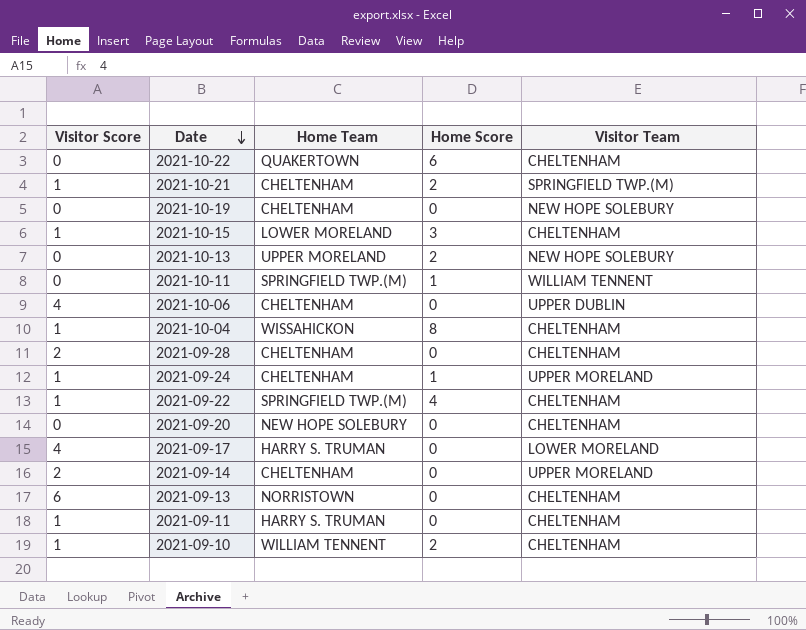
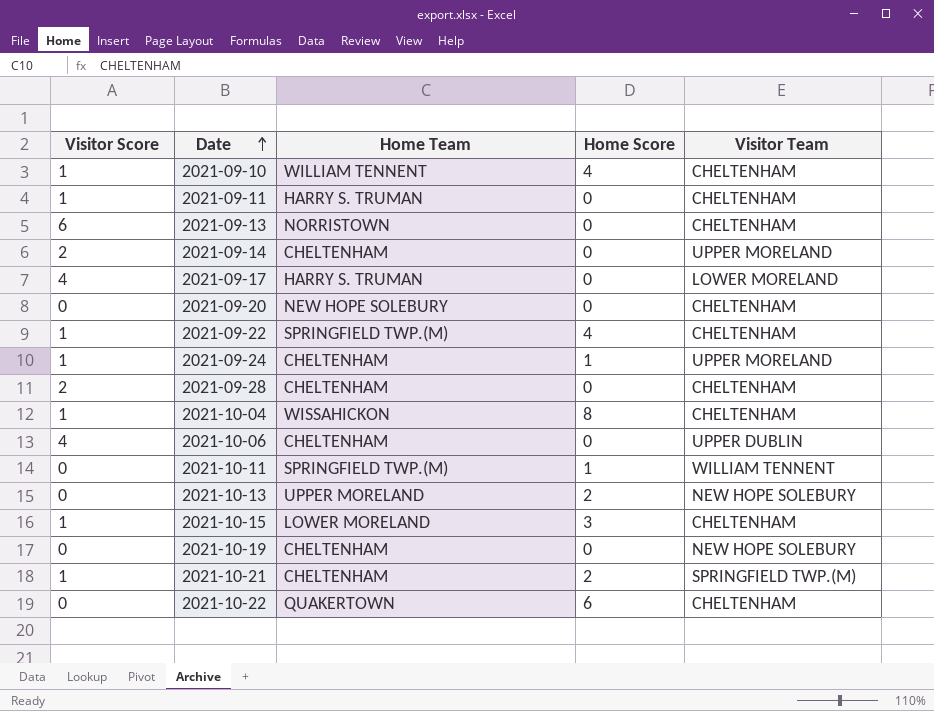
row order: Date descending -> Date ascending
2021-09-10 | Home Score: 2 -> 4

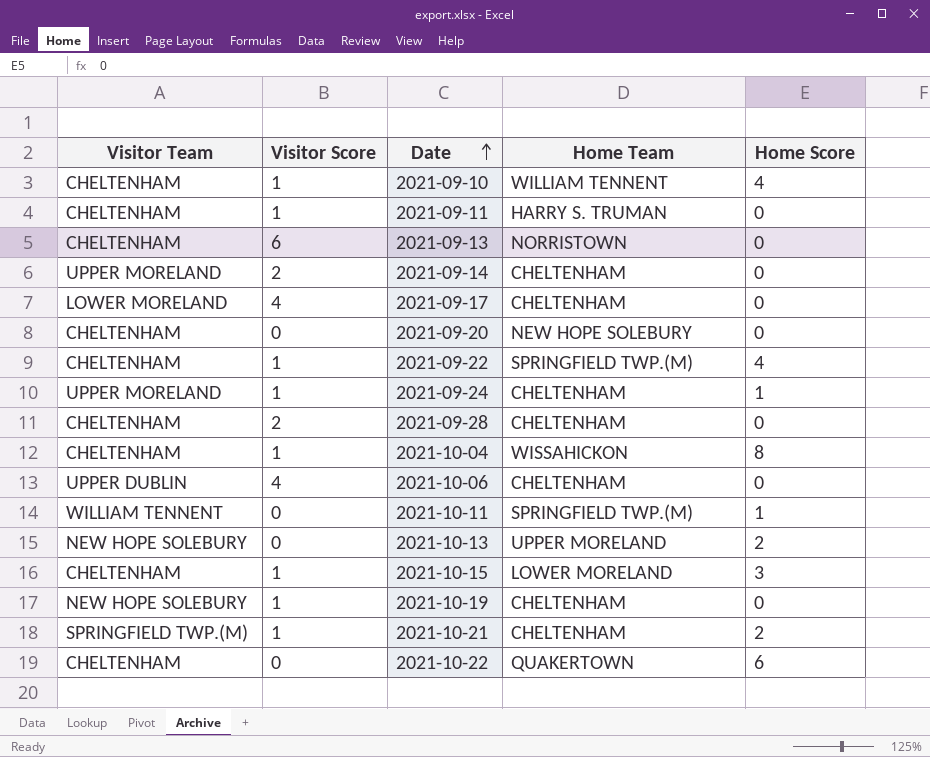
column Visitor Team | position: 5 -> 1
2021-09-17 | Home Team: HARRY S. TRUMAN -> CHELTENHAM
2021-10-19 | Visitor Score: 0 -> 1

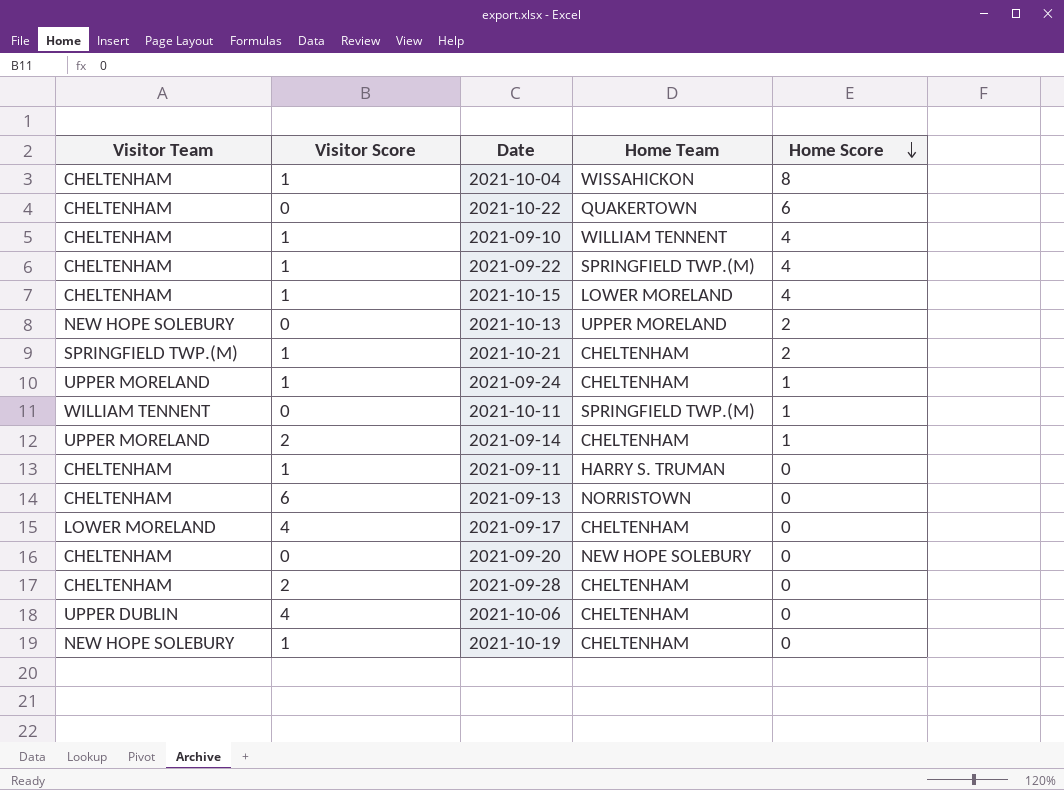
row order: Date ascending -> Home Score descending
2021-10-15 | Home Score: 3 -> 4
2021-09-14 | Home Score: 0 -> 1

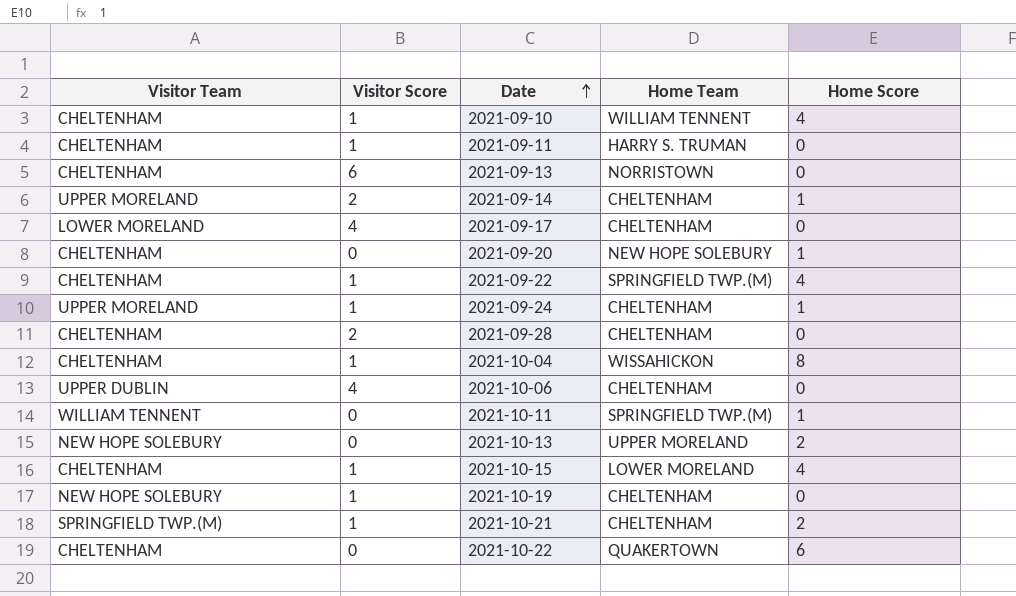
row order: Home Score descending -> Date ascending
2021-09-20 | Home Score: 0 -> 1

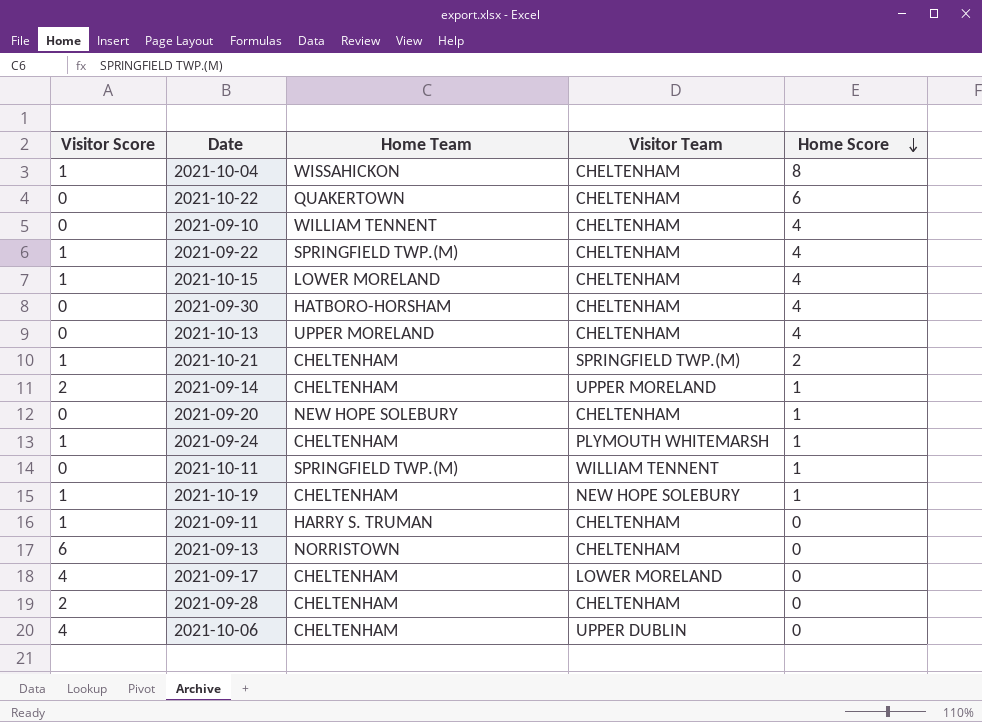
row order: Date ascending -> Home Score descending
column Visitor Team | position: 1 -> 4
2021-09-10 | Visitor Score: 1 -> 0
row 2021-09-30: none -> 0 | HATBORO-HORSHAM | CHELTENHAM | 4
2021-10-13 | Visitor Team: NEW HOPE SOLEBURY -> CHELTENHAM
2021-10-13 | Home Score: 2 -> 4
2021-09-24 | Visitor Team: UPPER MORELAND -> PLYMOUTH WHITEMARSH
2021-10-19 | Home Score: 0 -> 1

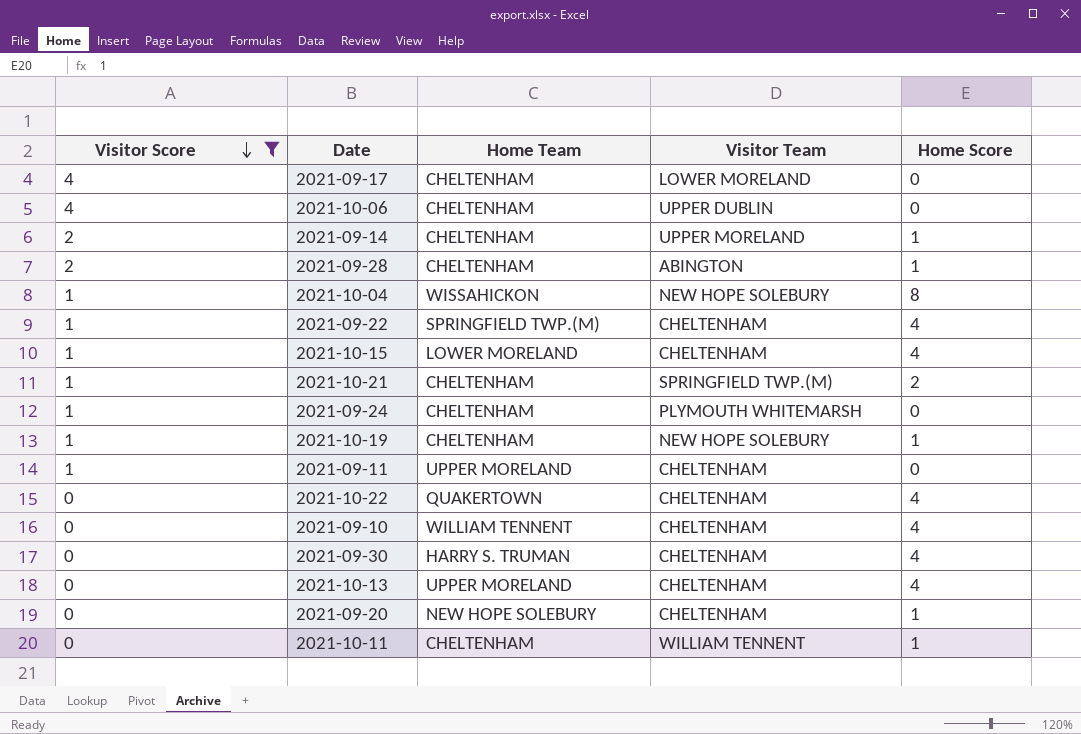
filter: none -> Visitor Score != 6
row order: Home Score descending -> Visitor Score descending
2021-09-28 | Visitor Team: CHELTENHAM -> ABINGTON
2021-09-28 | Home Score: 0 -> 1
2021-10-04 | Visitor Team: CHELTENHAM -> NEW HOPE SOLEBURY
2021-09-24 | Home Score: 1 -> 0
2021-09-11 | Home Team: HARRY S. TRUMAN -> UPPER MORELAND
2021-10-22 | Home Score: 6 -> 4
2021-09-30 | Home Team: HATBORO-HORSHAM -> HARRY S. TRUMAN
2021-10-11 | Home Team: SPRINGFIELD TWP.(M) -> CHELTENHAM

